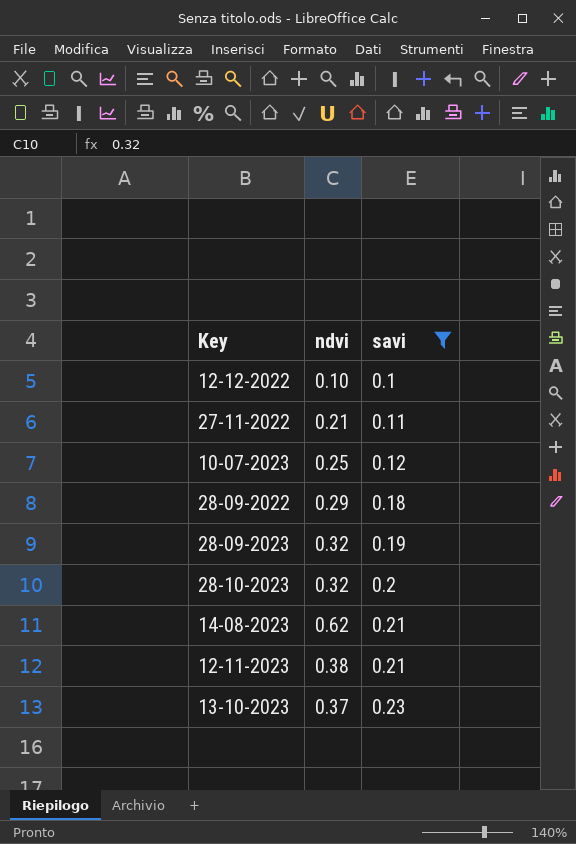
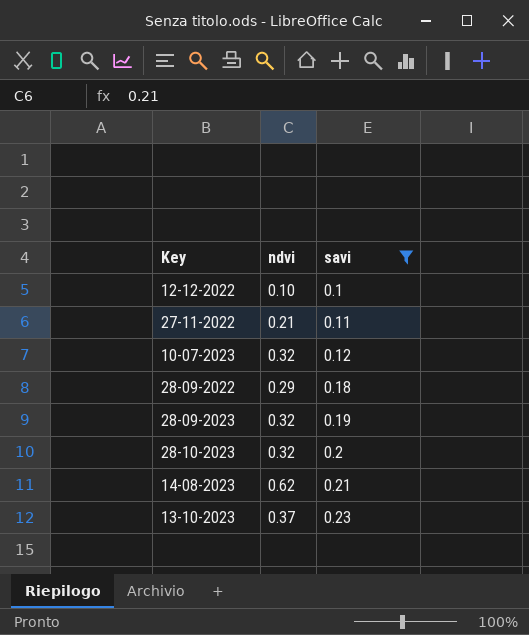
row 12-11-2023: 0.38 | 0.21 -> none
10-07-2023 | ndvi: 0.25 -> 0.32

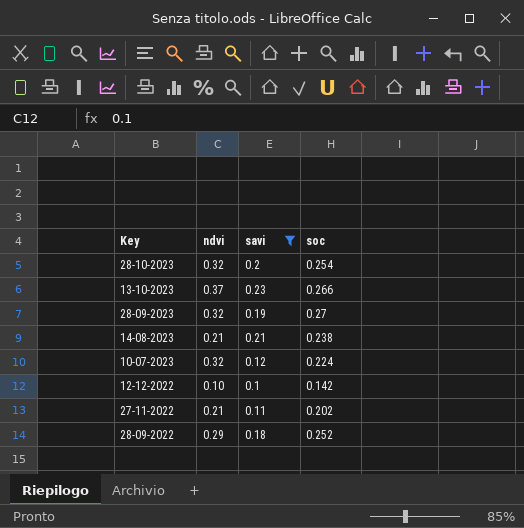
row order: savi ascending -> Key descending
column soc | position: none -> 4
14-08-2023 | ndvi: 0.62 -> 0.21

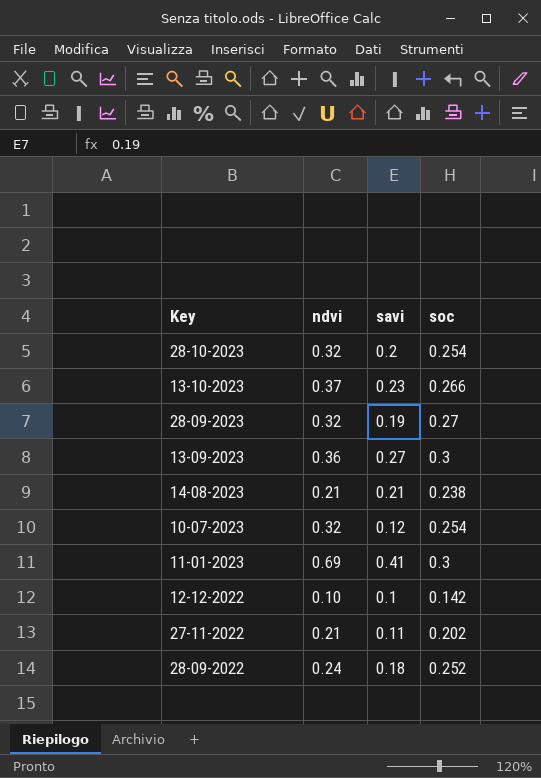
filter: savi <= 0.23 -> none
10-07-2023 | soc: 0.224 -> 0.254
28-09-2022 | ndvi: 0.29 -> 0.24

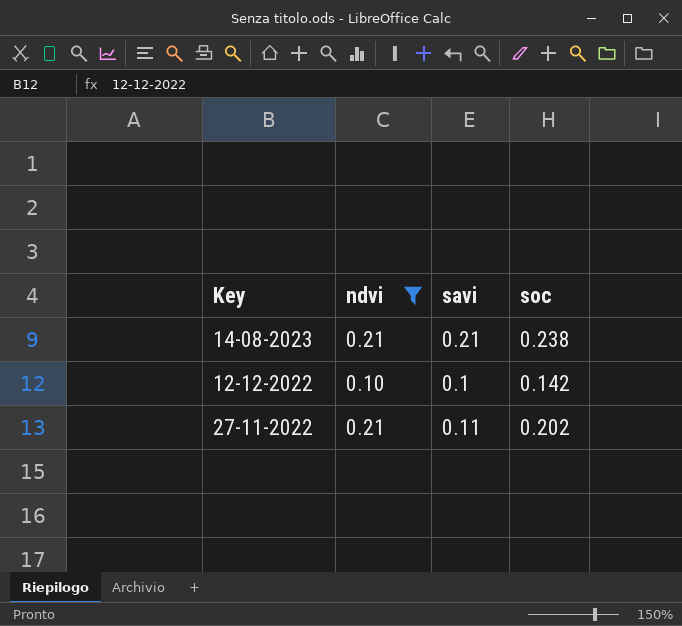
filter: none -> ndvi <= 0.21

